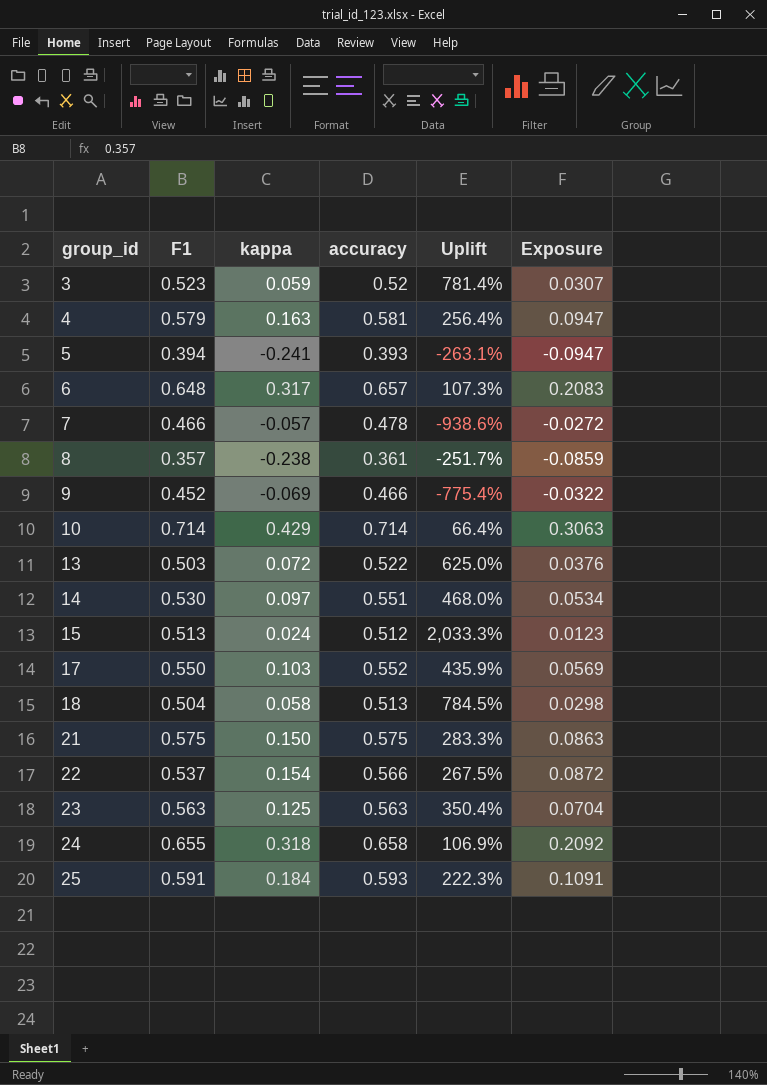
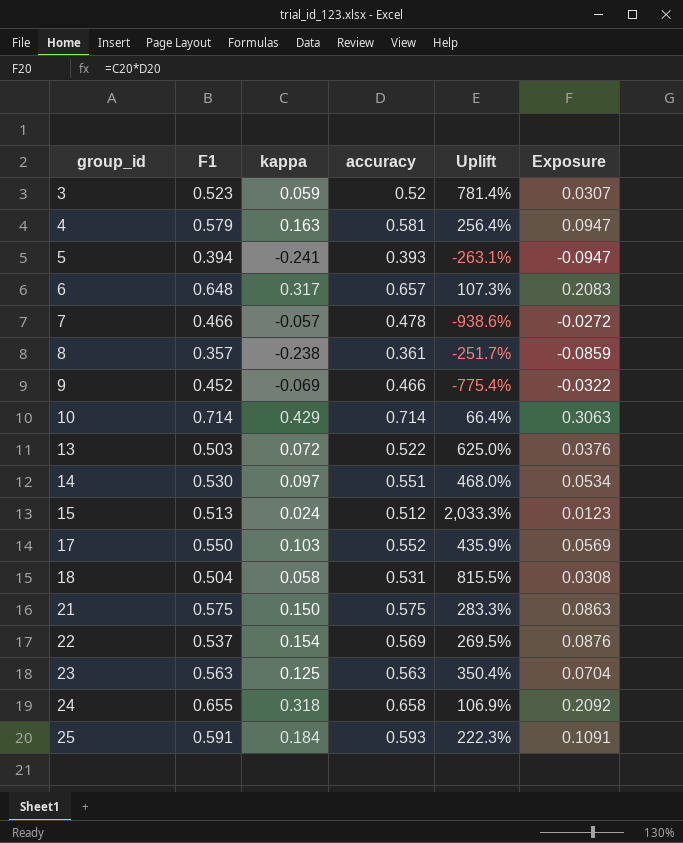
18 | accuracy: 0.513 -> 0.531
18 | Uplift: 784.5% -> 815.5%
18 | Exposure: 0.0298 -> 0.0308
22 | accuracy: 0.566 -> 0.569
22 | Uplift: 267.5% -> 269.5%
22 | Exposure: 0.0872 -> 0.0876

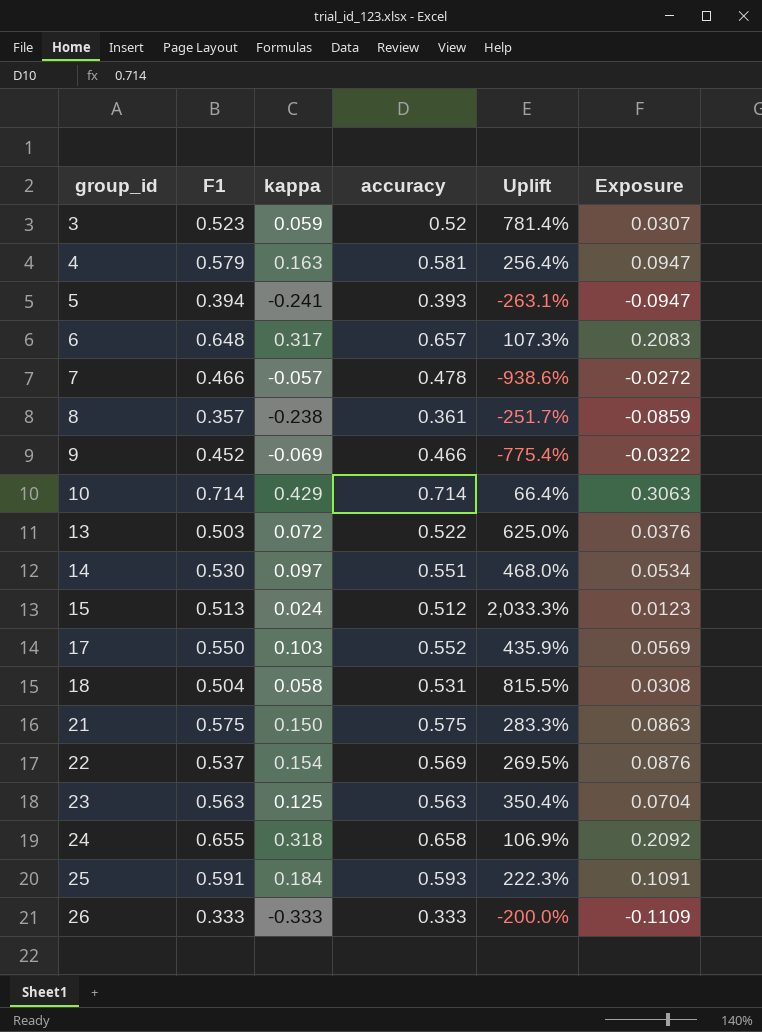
row 26: none -> 0.333 | -0.333 | 0.333 | -200.0% | -0.1109

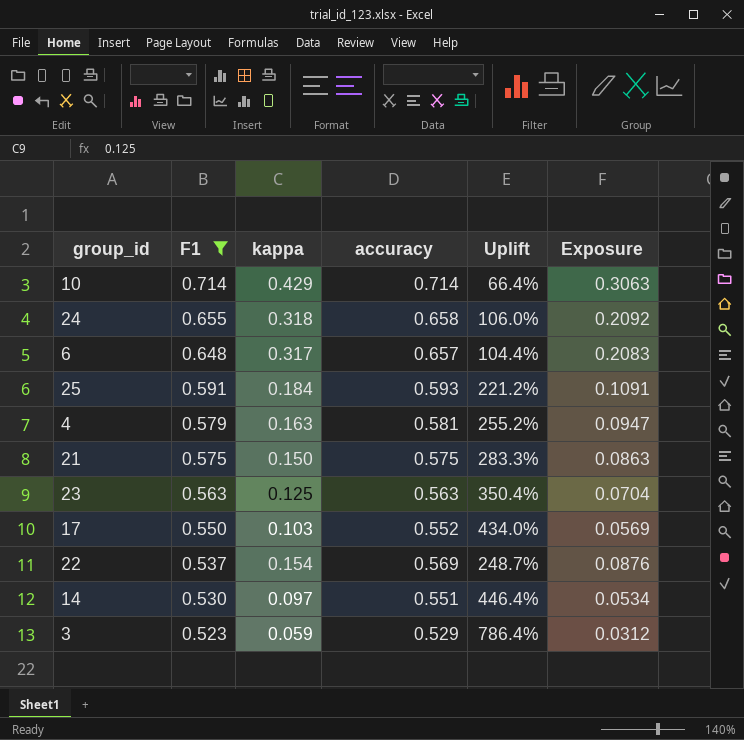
filter: none -> F1 >= 0.523
row order: group_id ascending -> F1 descending
column Uplift | formula: ([accuracy] - [kappa]) / [kappa] -> ([F1] - [kappa]) / [kappa]
3 | accuracy: 0.52 -> 0.529
3 | Exposure: 0.0307 -> 0.0312

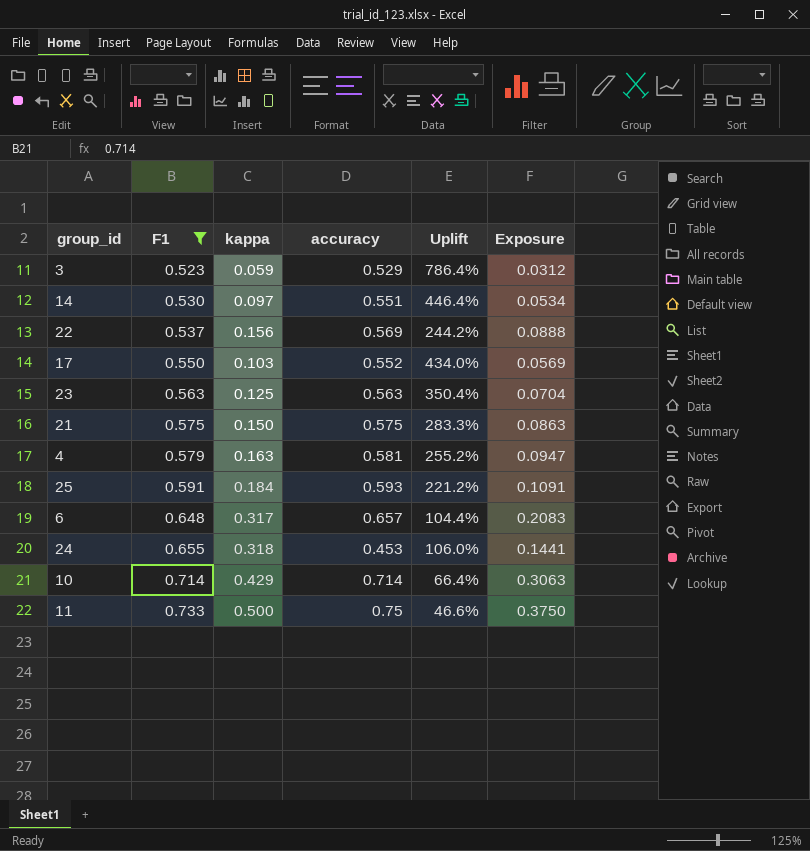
row order: F1 descending -> F1 ascending
22 | kappa: 0.154 -> 0.156
22 | Uplift: 248.7% -> 244.2%
22 | Exposure: 0.0876 -> 0.0888
24 | accuracy: 0.658 -> 0.453
24 | Exposure: 0.2092 -> 0.1441
row 11: none -> 0.733 | 0.500 | 0.75 | 46.6% | 0.3750

